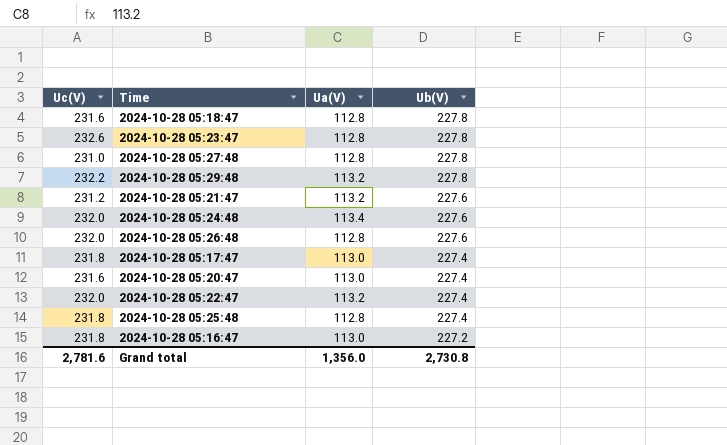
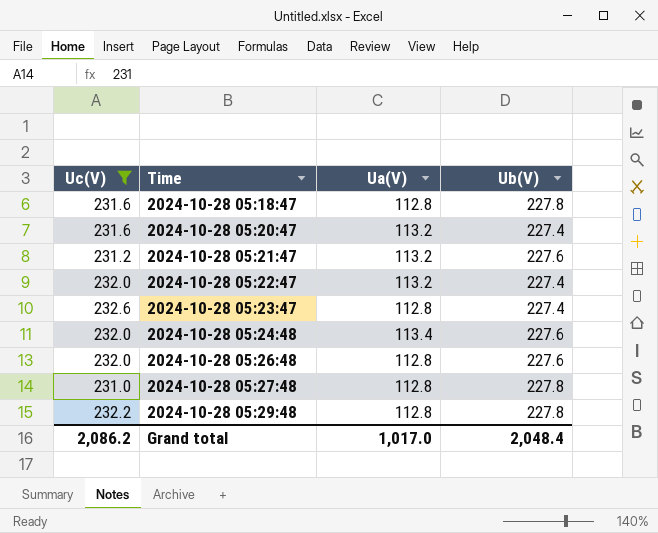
filter: none -> Uc(V) != 231.8
row order: Ub(V) descending -> Time ascending
2024-10-28 05:20:47 | Ua(V): 113.0 -> 113.2
2024-10-28 05:23:47 | Ub(V): 227.8 -> 227.4
2024-10-28 05:29:48 | Ua(V): 113.2 -> 112.8
Grand total | Uc(V): 2,781.6 -> 2,086.2
Grand total | Ua(V): 1,356.0 -> 1,017.0
Grand total | Ub(V): 2,730.8 -> 2,048.4

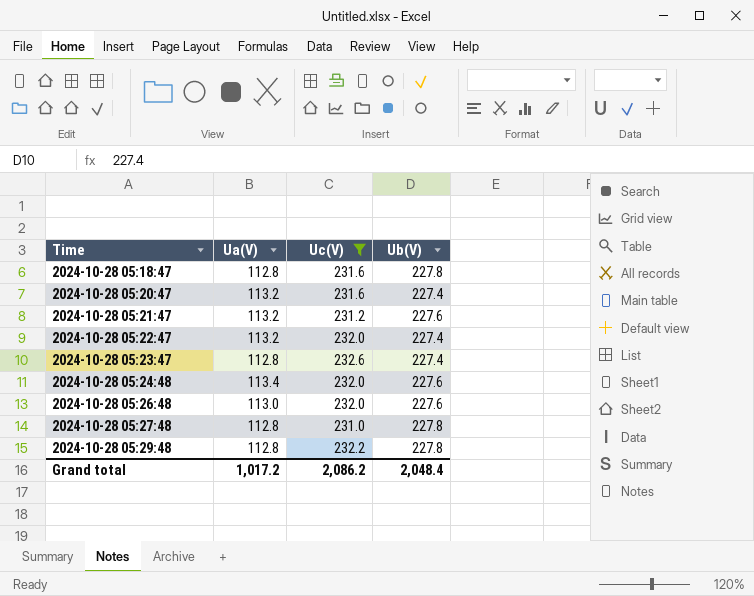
column Uc(V) | position: 1 -> 3
2024-10-28 05:26:48 | Ua(V): 112.8 -> 113.0
Grand total | Ua(V): 1,017.0 -> 1,017.2

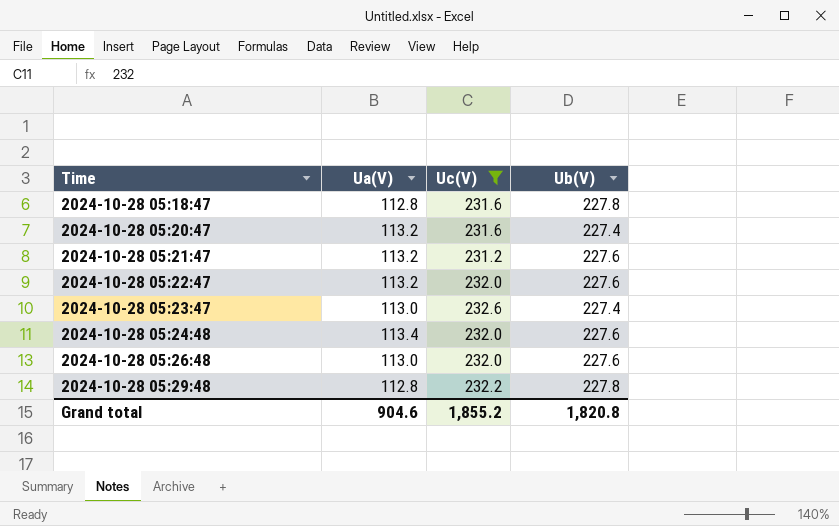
row 2024-10-28 05:27:48: 112.8 | 231.0 | 227.8 -> none
2024-10-28 05:22:47 | Ub(V): 227.4 -> 227.6
2024-10-28 05:23:47 | Ua(V): 112.8 -> 113.0
Grand total | Ua(V): 1,017.2 -> 904.6
Grand total | Uc(V): 2,086.2 -> 1,855.2
Grand total | Ub(V): 2,048.4 -> 1,820.8

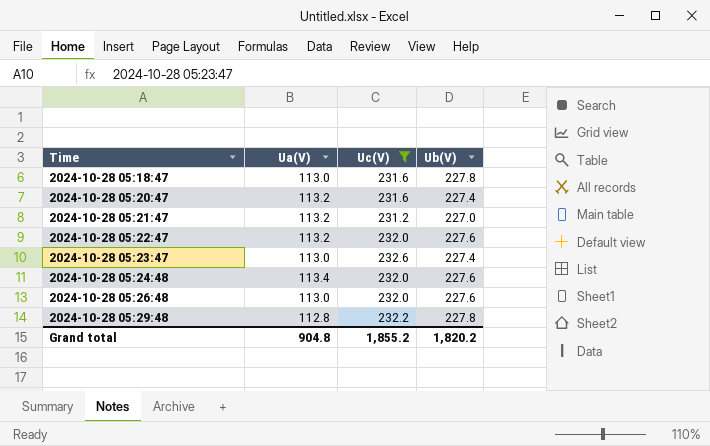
2024-10-28 05:18:47 | Ua(V): 112.8 -> 113.0
2024-10-28 05:21:47 | Ub(V): 227.6 -> 227.0
Grand total | Ua(V): 904.6 -> 904.8
Grand total | Ub(V): 1,820.8 -> 1,820.2

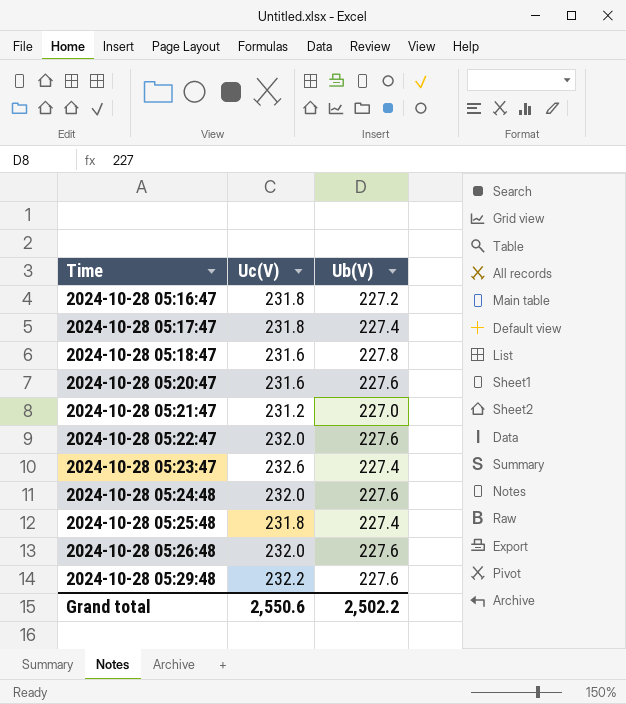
filter: Uc(V) != 231.8 -> none
column Ua(V) | position: 2 -> none
2024-10-28 05:20:47 | Ub(V): 227.4 -> 227.6
2024-10-28 05:29:48 | Ub(V): 227.8 -> 227.6
Grand total | Uc(V): 1,855.2 -> 2,550.6
Grand total | Ub(V): 1,820.2 -> 2,502.2

